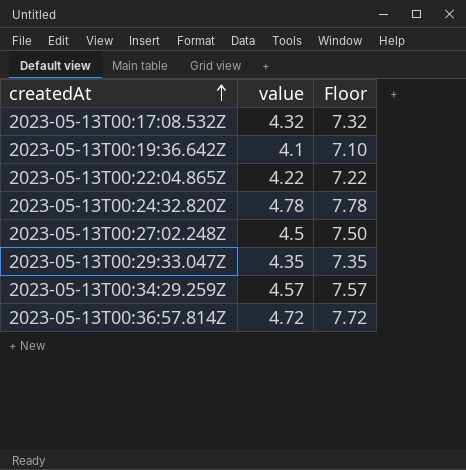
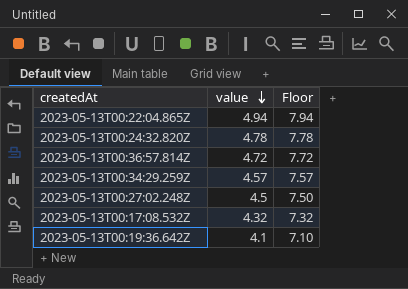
row order: createdAt ascending -> value descending
row 2023-05-13T00:29:33.047Z: 4.35 | 7.35 -> none
2023-05-13T00:22:04.865Z | value: 4.22 -> 4.94
2023-05-13T00:22:04.865Z | Floor: 7.22 -> 7.94

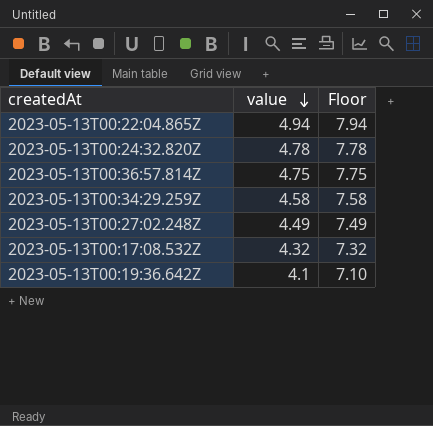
2023-05-13T00:36:57.814Z | value: 4.72 -> 4.75
2023-05-13T00:36:57.814Z | Floor: 7.72 -> 7.75
2023-05-13T00:34:29.259Z | value: 4.57 -> 4.58
2023-05-13T00:34:29.259Z | Floor: 7.57 -> 7.58
2023-05-13T00:27:02.248Z | value: 4.5 -> 4.49
2023-05-13T00:27:02.248Z | Floor: 7.50 -> 7.49

